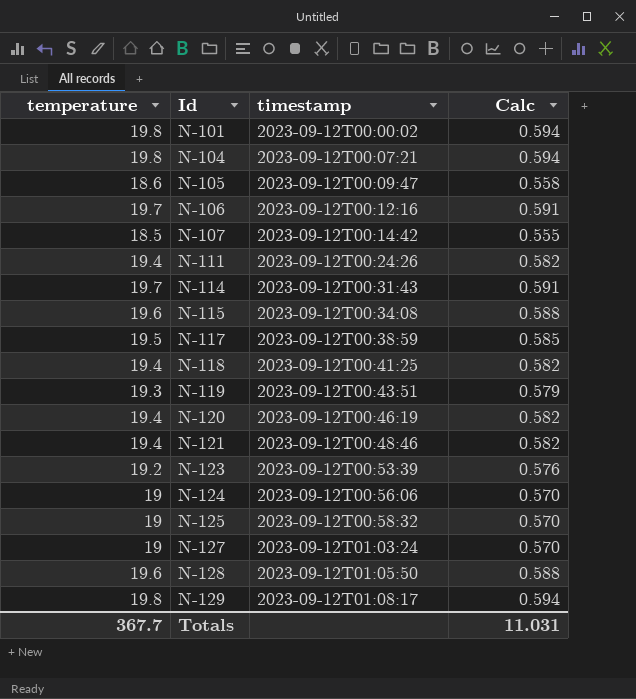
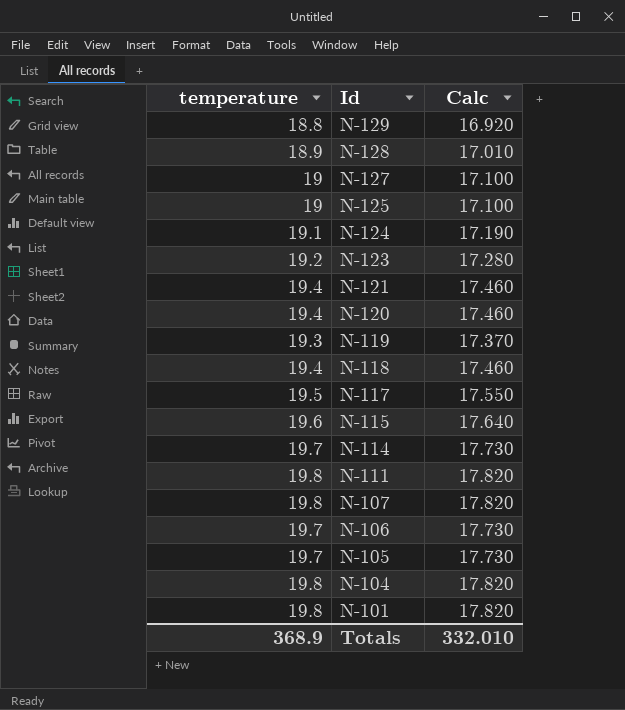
row order: Id ascending -> Id descending
column timestamp | position: 3 -> none
column Calc | formula: [temperature] * 0.03 -> [temperature] * 0.9
N-129 | temperature: 19.8 -> 18.8
N-128 | temperature: 19.6 -> 18.9
N-124 | temperature: 19 -> 19.1
N-111 | temperature: 19.4 -> 19.8
N-107 | temperature: 18.5 -> 19.8
N-105 | temperature: 18.6 -> 19.7
Totals | temperature: 367.7 -> 368.9
Totals | Calc: 11.031 -> 332.010

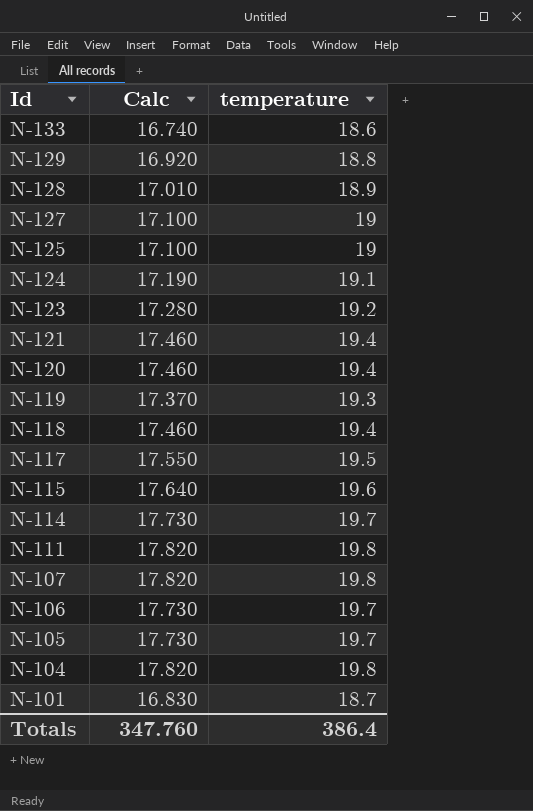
column temperature | position: 1 -> 3
row N-133: none -> 16.740 | 18.6
N-101 | Calc: 17.820 -> 16.830
N-101 | temperature: 19.8 -> 18.7
Totals | Calc: 332.010 -> 347.760
Totals | temperature: 368.9 -> 386.4

